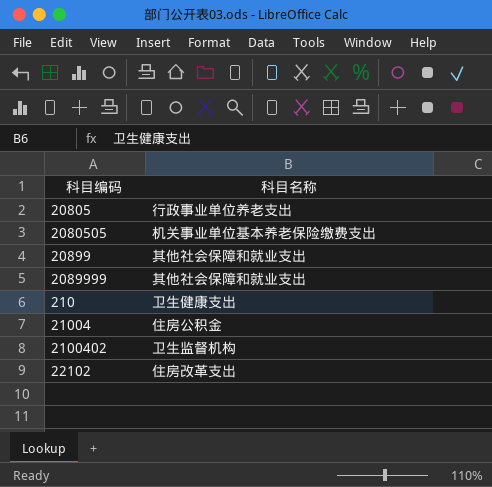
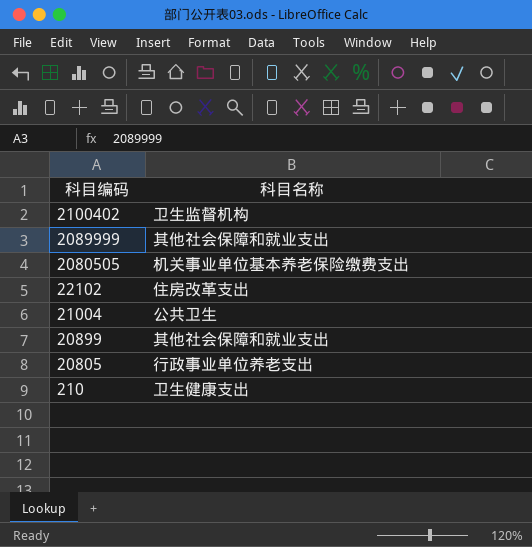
row order: none -> 科目编码 descending
21004 | 科目名称: 住房公积金 -> 公共卫生

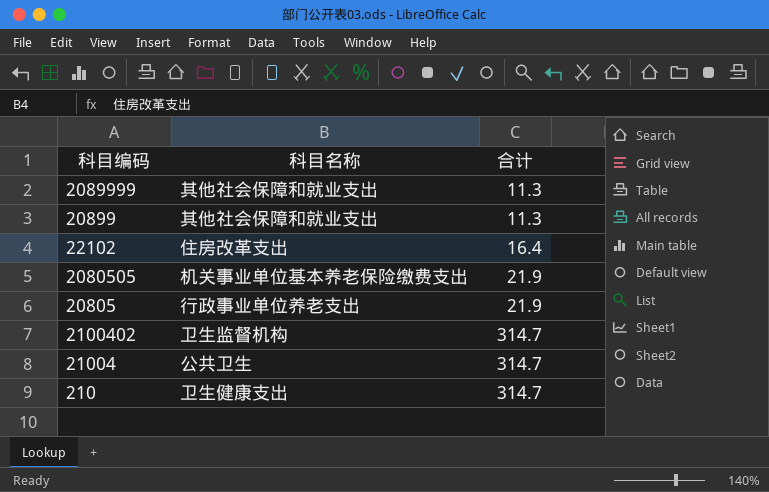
row order: 科目编码 descending -> 合计 ascending
column 合计 | position: none -> 3

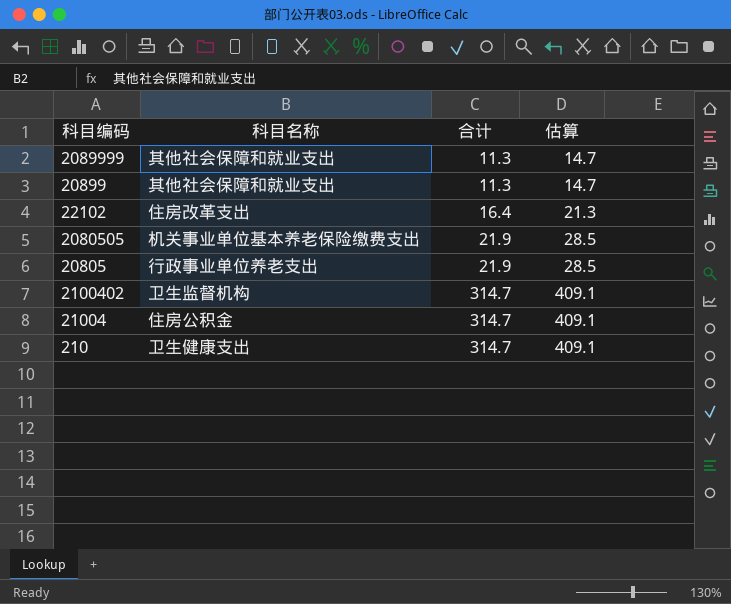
column 估算 | formula: none -> [合计] * 1.3
21004 | 科目名称: 公共卫生 -> 住房公积金

